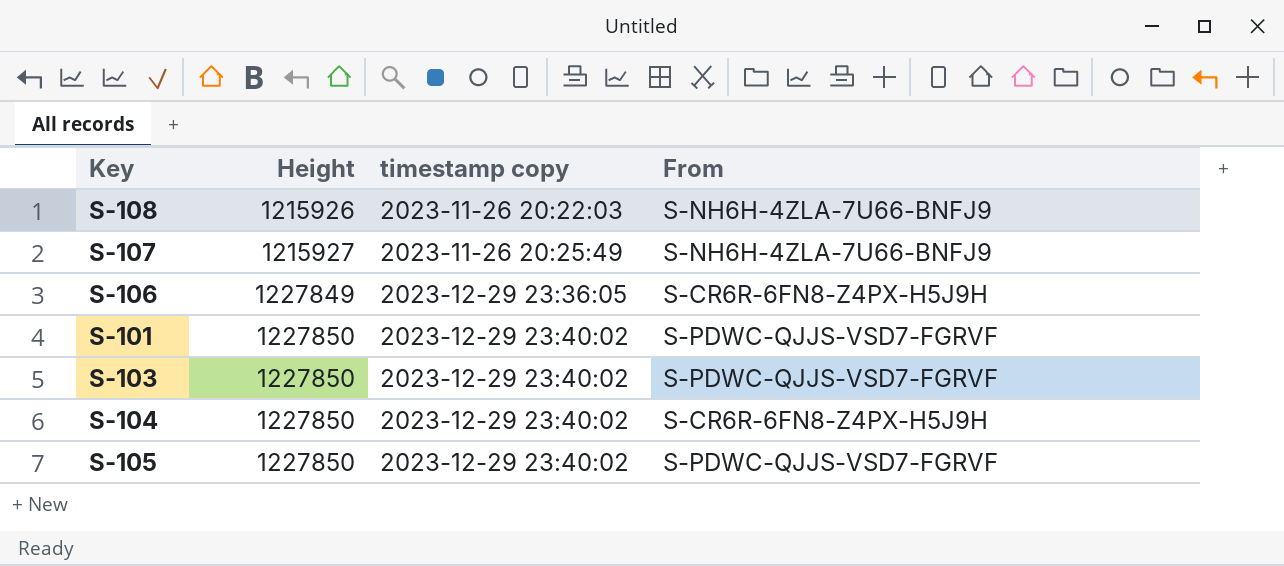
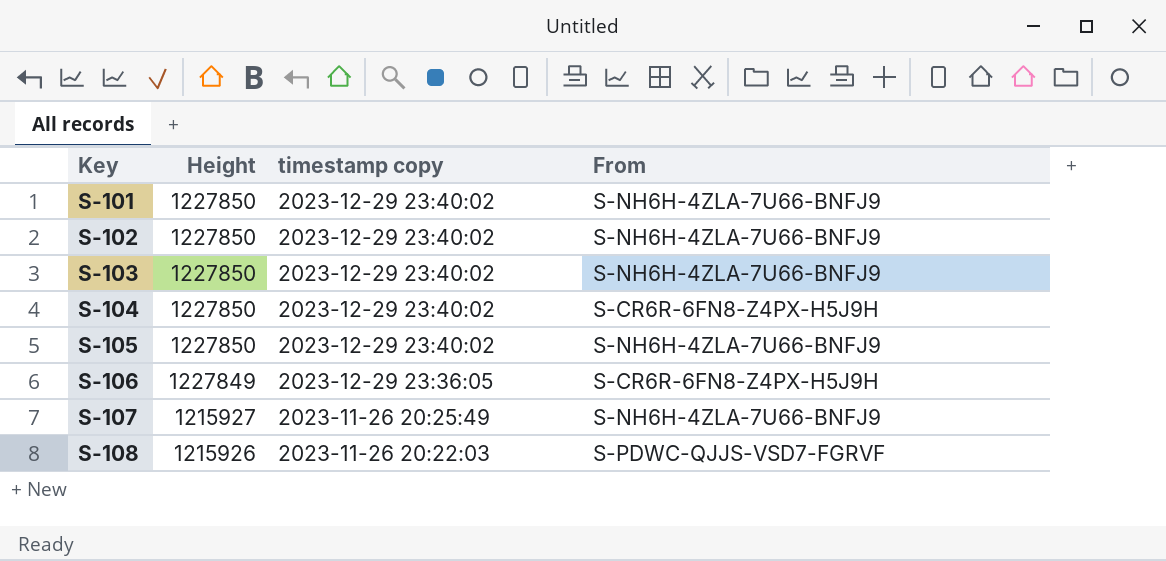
row order: Height ascending -> Key ascending
S-101 | From: S-PDWC-QJJS-VSD7-FGRVF -> S-NH6H-4ZLA-7U66-BNFJ9
row S-102: none -> 1227850 | 2023-12-29 23:40:02 | S-NH6H-4ZLA-7U66-BNFJ9
S-103 | From: S-PDWC-QJJS-VSD7-FGRVF -> S-NH6H-4ZLA-7U66-BNFJ9
S-105 | From: S-PDWC-QJJS-VSD7-FGRVF -> S-NH6H-4ZLA-7U66-BNFJ9
S-108 | From: S-NH6H-4ZLA-7U66-BNFJ9 -> S-PDWC-QJJS-VSD7-FGRVF

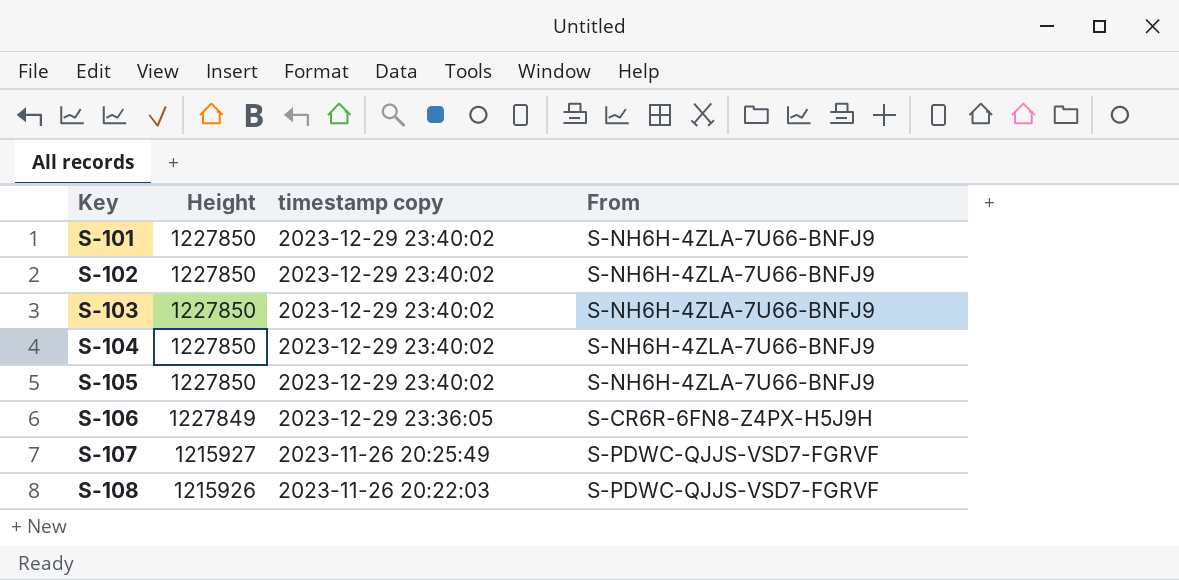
S-104 | From: S-CR6R-6FN8-Z4PX-H5J9H -> S-NH6H-4ZLA-7U66-BNFJ9
S-107 | From: S-NH6H-4ZLA-7U66-BNFJ9 -> S-PDWC-QJJS-VSD7-FGRVF

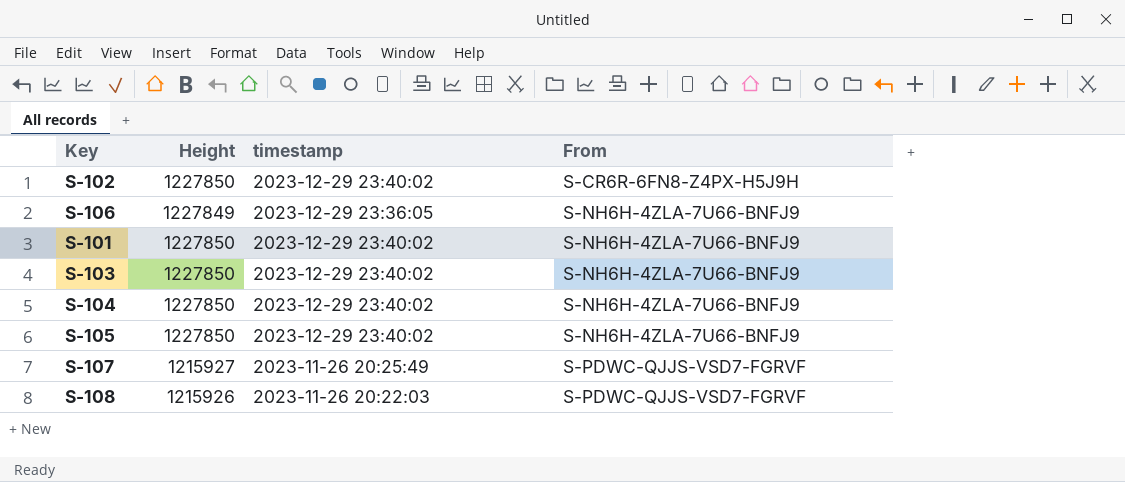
row order: Key ascending -> From ascending
column name: timestamp copy -> timestamp
S-102 | From: S-NH6H-4ZLA-7U66-BNFJ9 -> S-CR6R-6FN8-Z4PX-H5J9H
S-106 | From: S-CR6R-6FN8-Z4PX-H5J9H -> S-NH6H-4ZLA-7U66-BNFJ9

